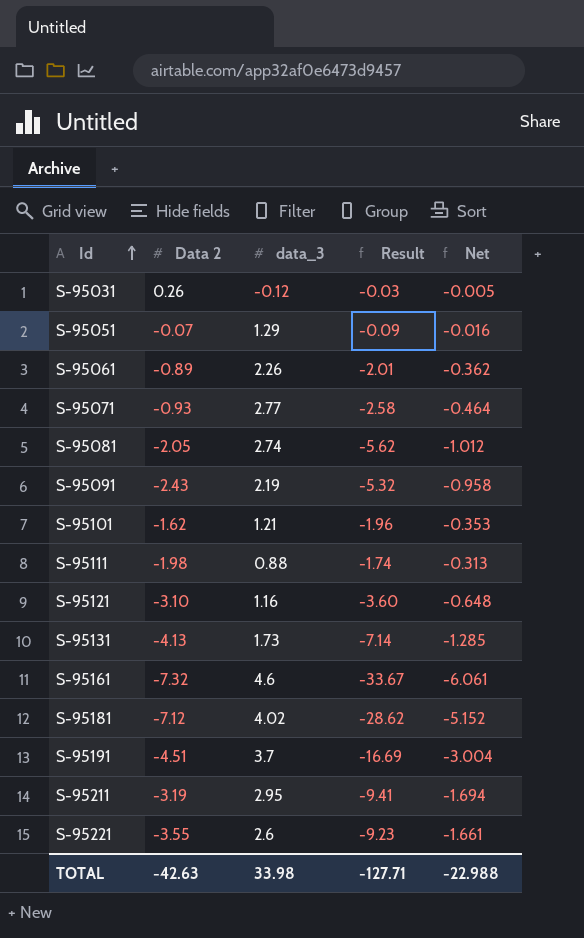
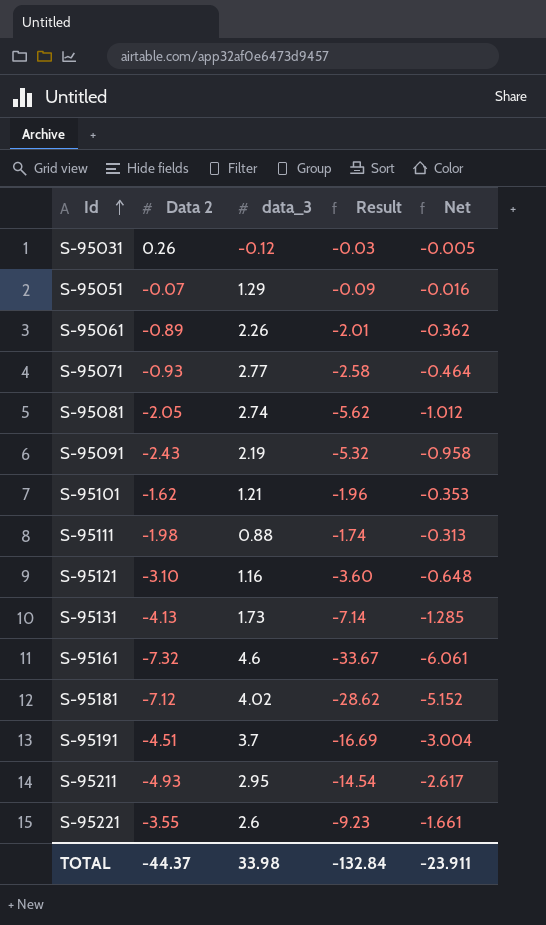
S-95211 | Data 2: -3.19 -> -4.93
S-95211 | Result: -9.41 -> -14.54
S-95211 | Net: -1.694 -> -2.617
TOTAL | Data 2: -42.63 -> -44.37
TOTAL | Result: -127.71 -> -132.84
TOTAL | Net: -22.988 -> -23.911

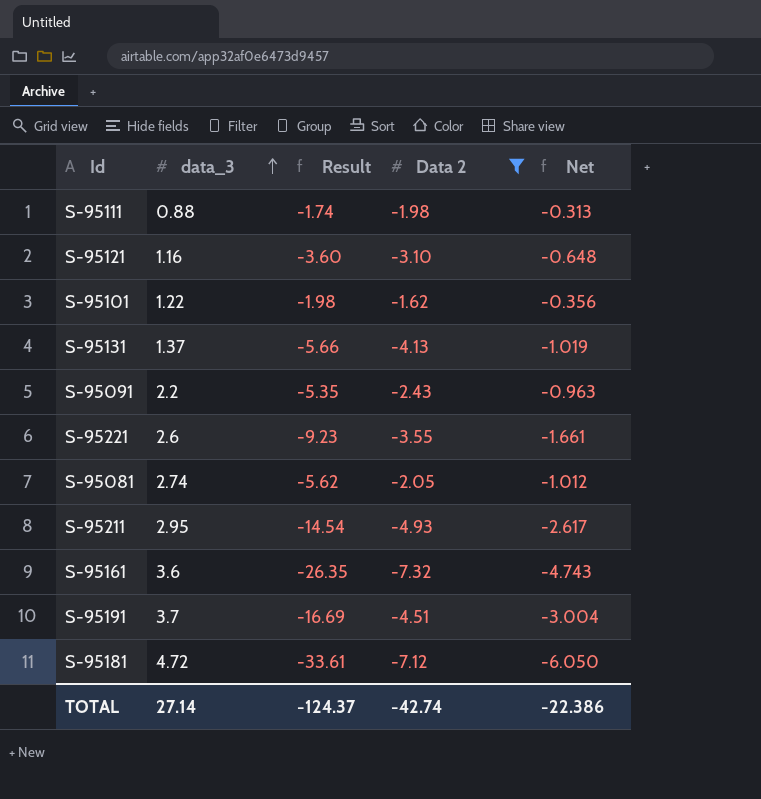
filter: none -> Data 2 <= -1.62
row order: Id ascending -> data_3 ascending
column Data 2 | position: 2 -> 4
S-95101 | data_3: 1.21 -> 1.22
S-95101 | Result: -1.96 -> -1.98
S-95101 | Net: -0.353 -> -0.356
S-95131 | data_3: 1.73 -> 1.37
S-95131 | Result: -7.14 -> -5.66
S-95131 | Net: -1.285 -> -1.019
S-95091 | data_3: 2.19 -> 2.2
S-95091 | Result: -5.32 -> -5.35
S-95091 | Net: -0.958 -> -0.963
S-95161 | data_3: 4.6 -> 3.6
S-95161 | Result: -33.67 -> -26.35
S-95161 | Net: -6.061 -> -4.743
S-95181 | data_3: 4.02 -> 4.72
S-95181 | Result: -28.62 -> -33.61
S-95181 | Net: -5.152 -> -6.050
TOTAL | data_3: 33.98 -> 27.14
TOTAL | Result: -132.84 -> -124.37
TOTAL | Data 2: -44.37 -> -42.74
TOTAL | Net: -23.911 -> -22.386

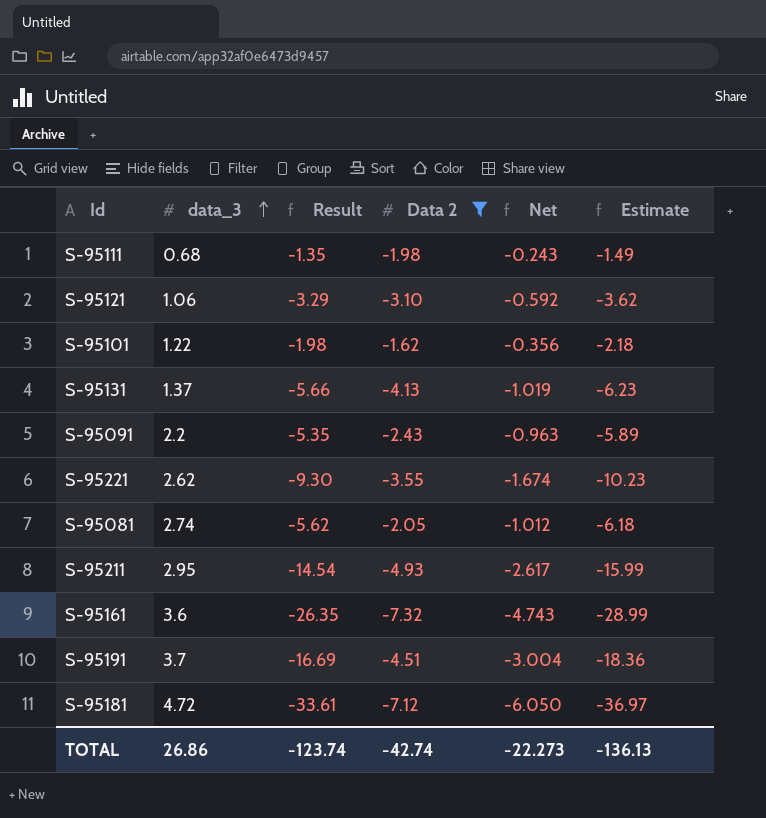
column Estimate | formula: none -> [Result] * 1.1
S-95111 | data_3: 0.88 -> 0.68
S-95111 | Result: -1.74 -> -1.35
S-95111 | Net: -0.313 -> -0.243
S-95121 | data_3: 1.16 -> 1.06
S-95121 | Result: -3.60 -> -3.29
S-95121 | Net: -0.648 -> -0.592
S-95221 | data_3: 2.6 -> 2.62
S-95221 | Result: -9.23 -> -9.30
S-95221 | Net: -1.661 -> -1.674
TOTAL | data_3: 27.14 -> 26.86
TOTAL | Result: -124.37 -> -123.74
TOTAL | Net: -22.386 -> -22.273

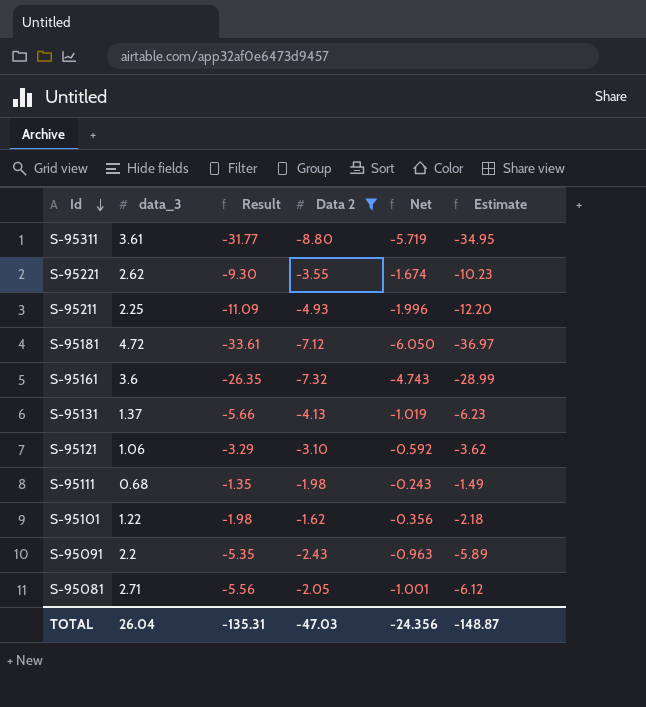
row order: data_3 ascending -> Id descending
row S-95191: 3.7 | -16.69 | -4.51 | -3.004 | -18.36 -> none
row S-95311: none -> 3.61 | -31.77 | -8.80 | -5.719 | -34.95
S-95211 | data_3: 2.95 -> 2.25
S-95211 | Result: -14.54 -> -11.09
S-95211 | Net: -2.617 -> -1.996
S-95211 | Estimate: -15.99 -> -12.20
S-95081 | data_3: 2.74 -> 2.71
S-95081 | Result: -5.62 -> -5.56
S-95081 | Net: -1.012 -> -1.001
S-95081 | Estimate: -6.18 -> -6.12
TOTAL | data_3: 26.86 -> 26.04
TOTAL | Result: -123.74 -> -135.31
TOTAL | Data 2: -42.74 -> -47.03
TOTAL | Net: -22.273 -> -24.356
TOTAL | Estimate: -136.13 -> -148.87

